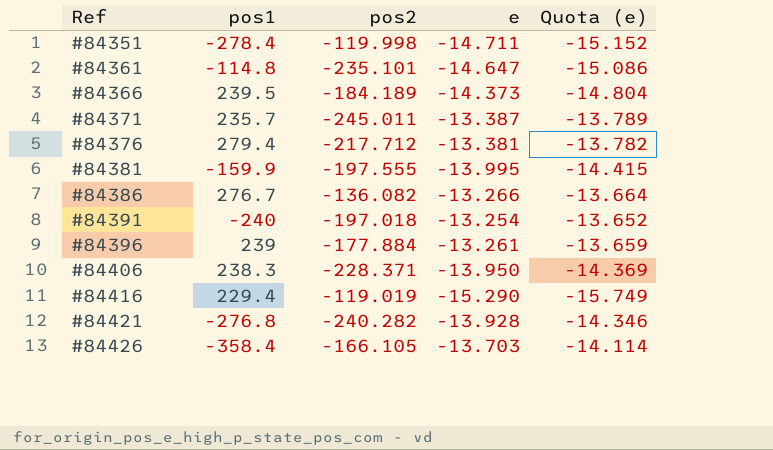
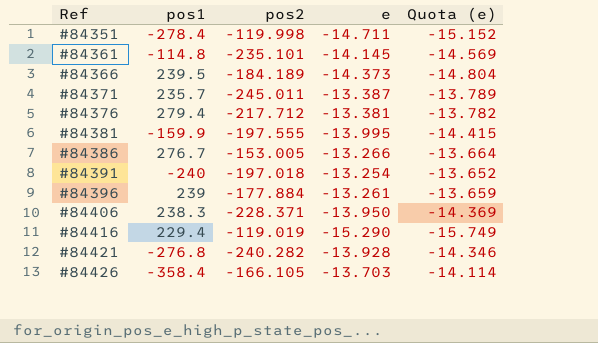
#84361 | e: -14.647 -> -14.145
#84361 | Quota (e): -15.086 -> -14.569
#84386 | pos2: -136.082 -> -153.005

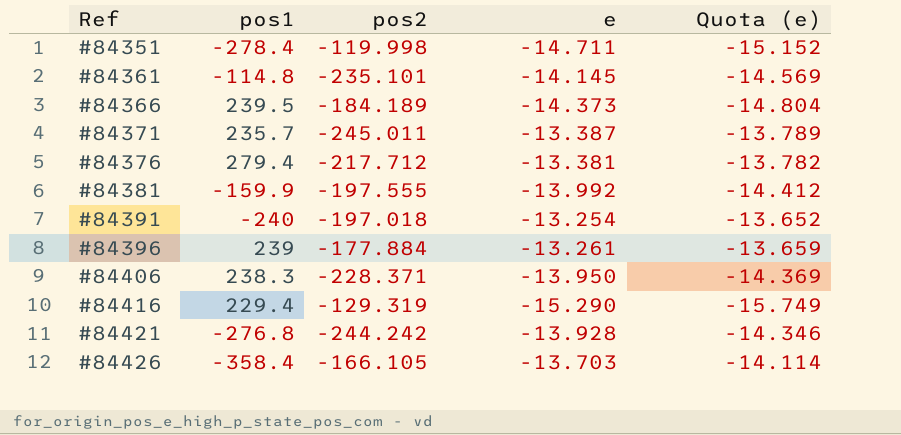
row #84386: 276.7 | -153.005 | -13.266 | -13.664 -> none
#84381 | e: -13.995 -> -13.992
#84381 | Quota (e): -14.415 -> -14.412
#84416 | pos2: -119.019 -> -129.319
#84421 | pos2: -240.282 -> -244.242

